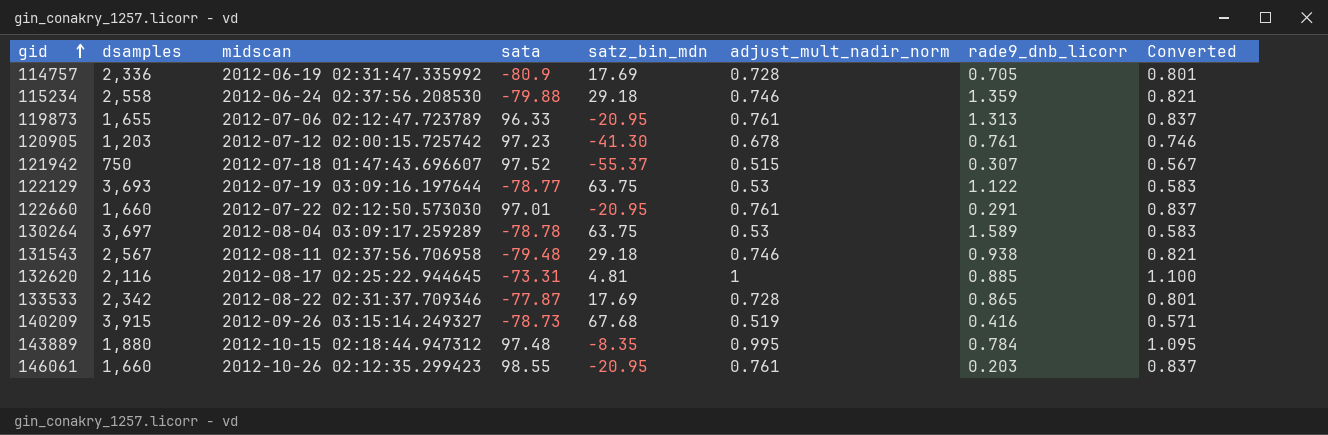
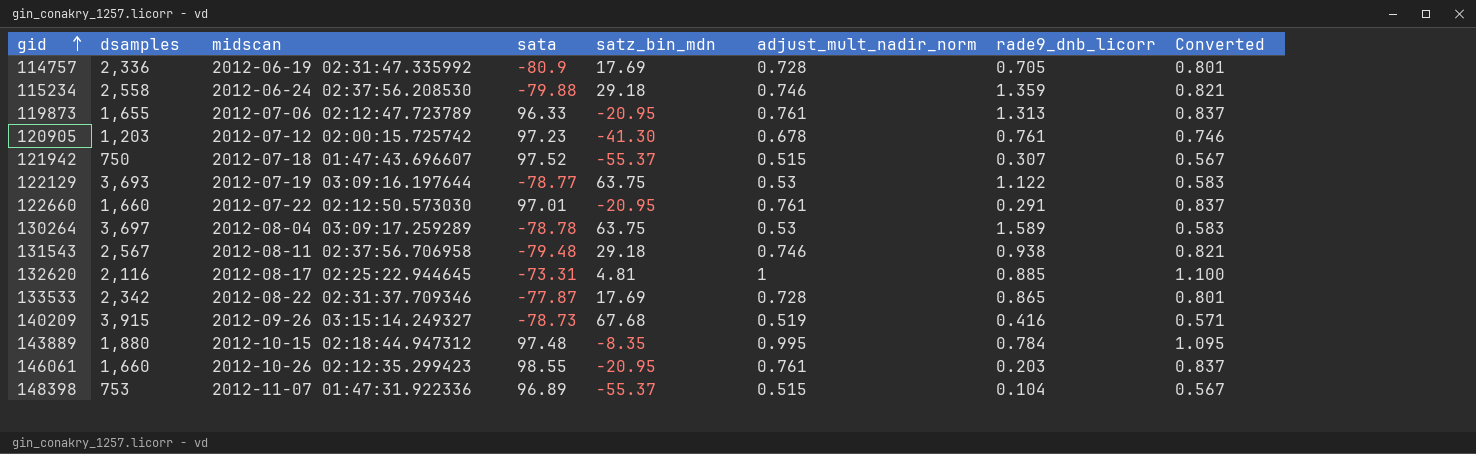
row 148398: none -> 753 | 2012-11-07 01:47:31.922336 | 96.89 | -55.37 | 0.515 | 0.104 | 0.567

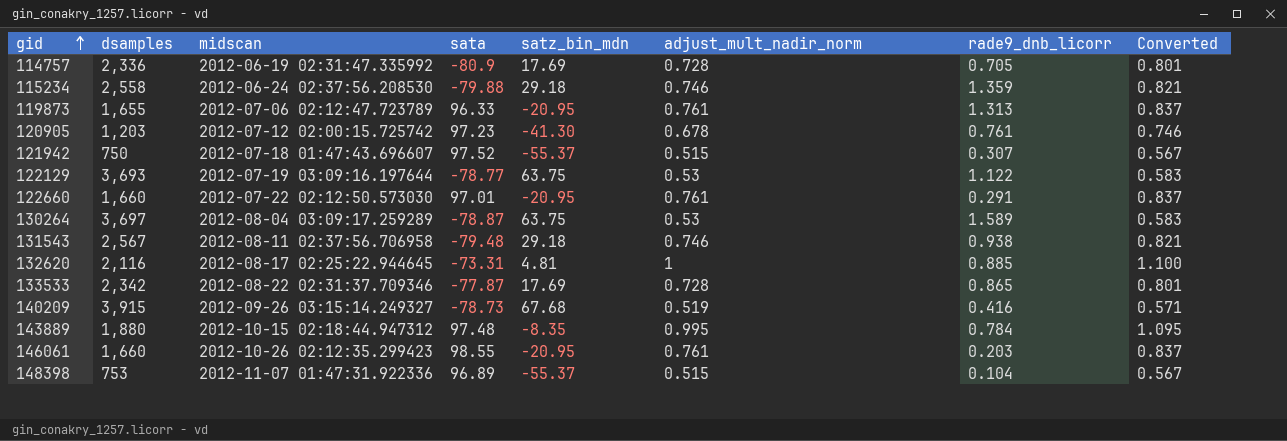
130264 | sata: -78.78 -> -78.87

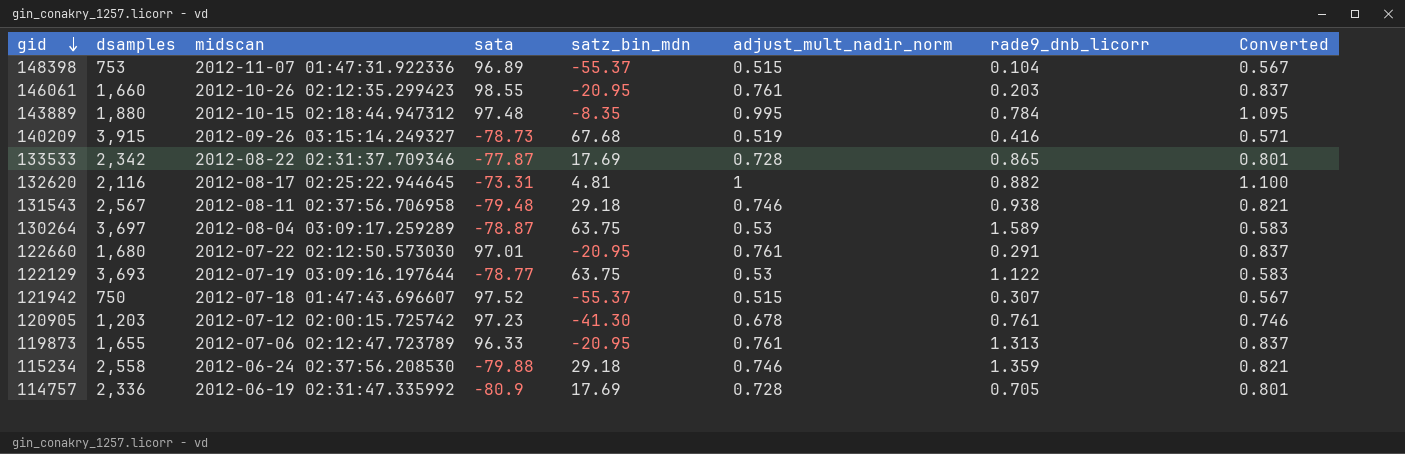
row order: gid ascending -> gid descending
132620 | rade9_dnb_licorr: 0.885 -> 0.882
122660 | dsamples: 1,660 -> 1,680

